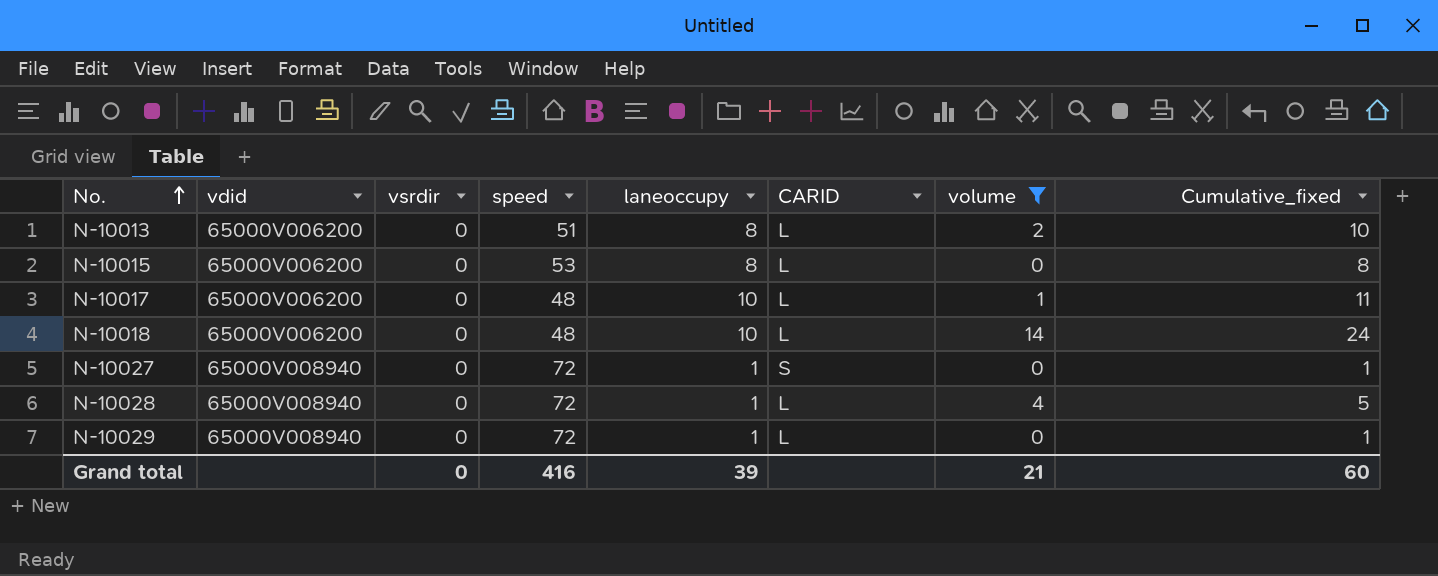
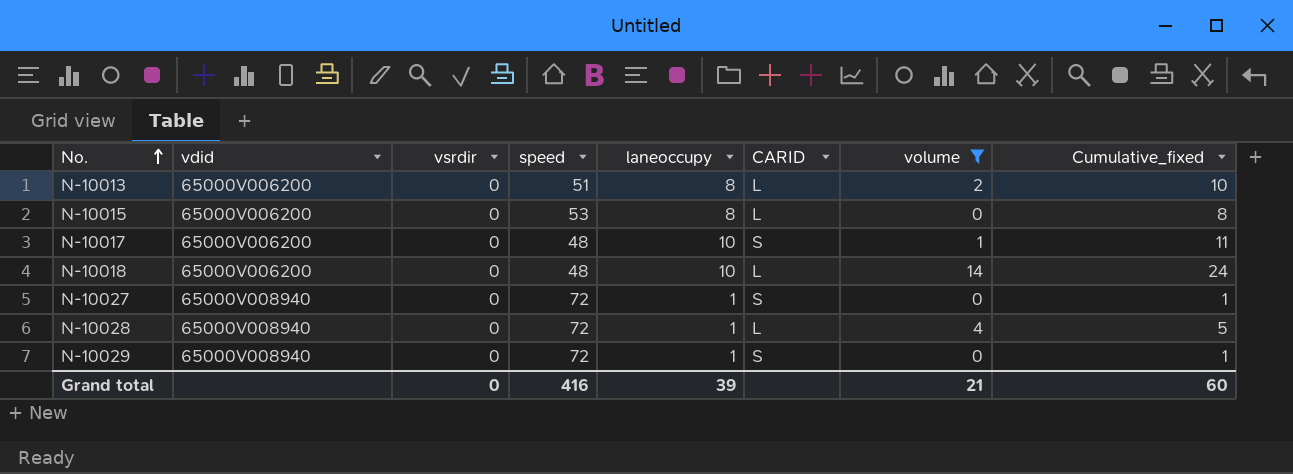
N-10017 | CARID: L -> S
N-10029 | CARID: L -> S

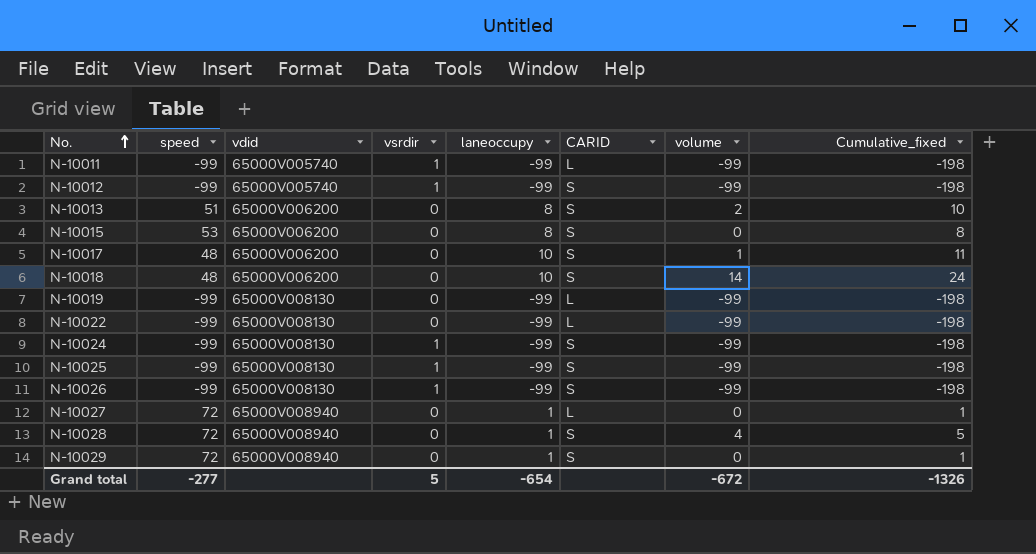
filter: volume != -99 -> none
column speed | position: 4 -> 2
N-10013 | CARID: L -> S
N-10015 | CARID: L -> S
N-10018 | CARID: L -> S
N-10027 | CARID: S -> L
N-10028 | CARID: L -> S
Grand total | speed: 416 -> -277
Grand total | vsrdir: 0 -> 5
Grand total | laneoccupy: 39 -> -654
Grand total | volume: 21 -> -672
Grand total | Cumulative_fixed: 60 -> -1326

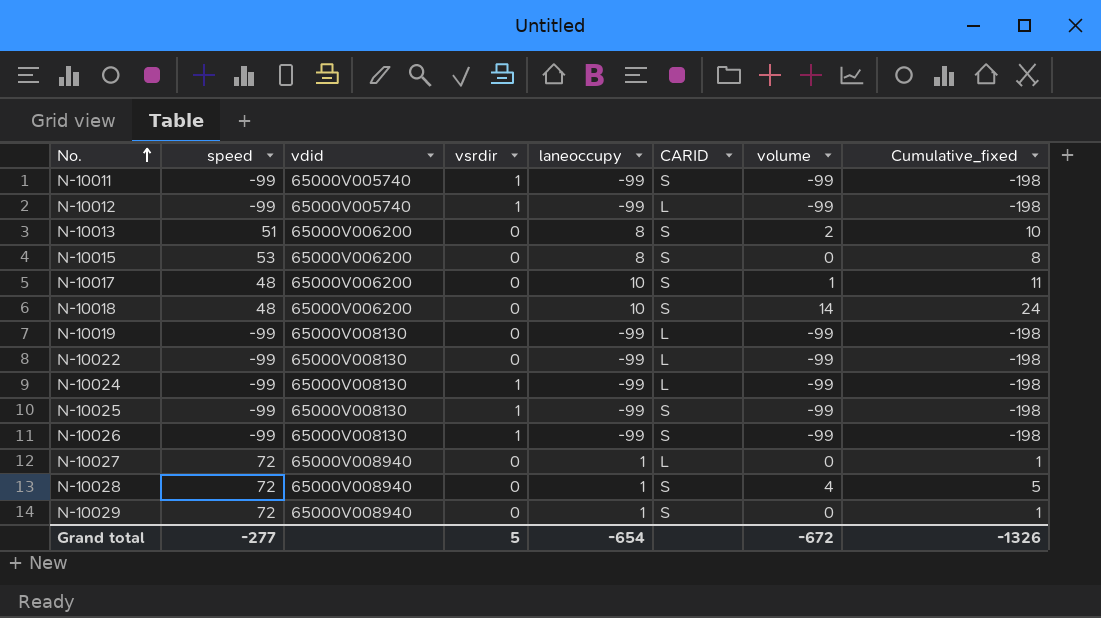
N-10011 | CARID: L -> S
N-10012 | CARID: S -> L
N-10024 | CARID: S -> L

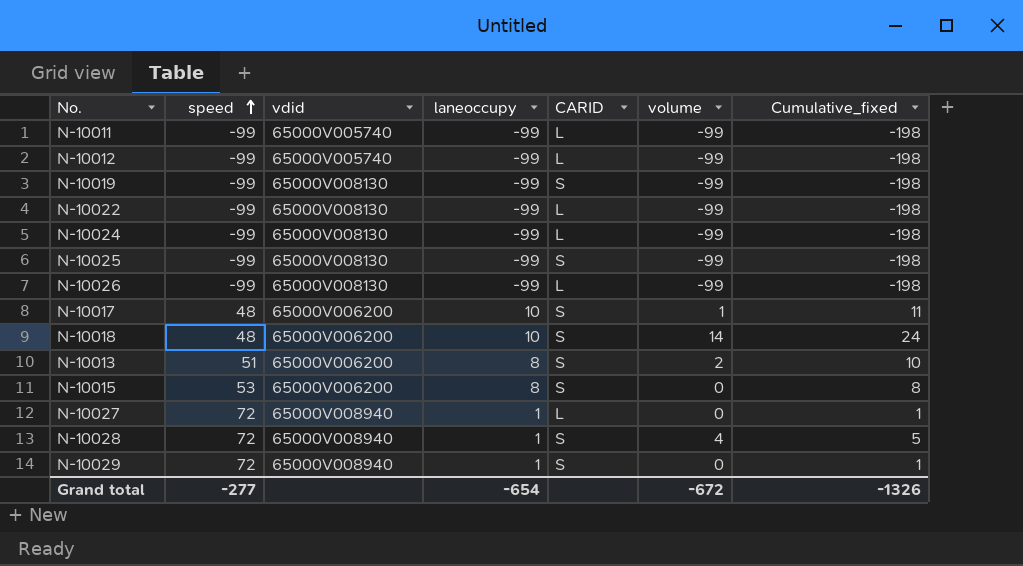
row order: No. ascending -> speed ascending
column vsrdir | position: 4 -> none
N-10011 | CARID: S -> L
N-10019 | CARID: L -> S
N-10026 | CARID: S -> L

